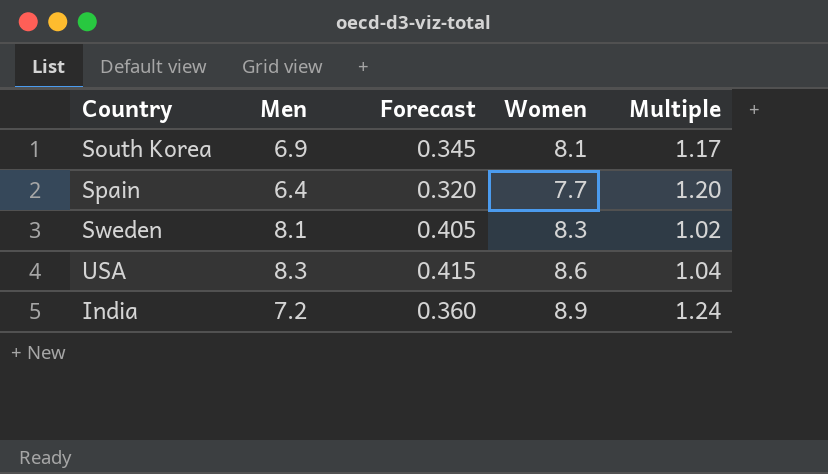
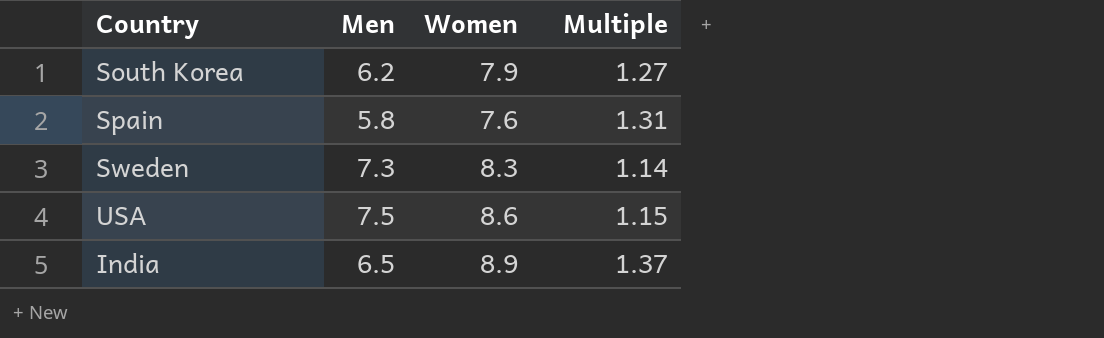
column Forecast | formula: [Men] * 0.05 -> none
South Korea | Men: 6.9 -> 6.2
South Korea | Women: 8.1 -> 7.9
South Korea | Multiple: 1.17 -> 1.27
Spain | Men: 6.4 -> 5.8
Spain | Women: 7.7 -> 7.6
Spain | Multiple: 1.20 -> 1.31
Sweden | Men: 8.1 -> 7.3
Sweden | Multiple: 1.02 -> 1.14
USA | Men: 8.3 -> 7.5
USA | Multiple: 1.04 -> 1.15
India | Men: 7.2 -> 6.5
India | Multiple: 1.24 -> 1.37

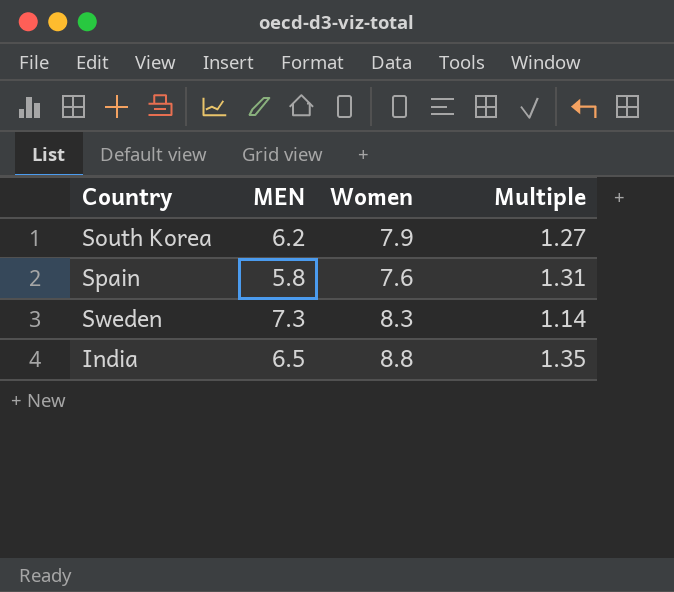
column name: Men -> MEN
row USA: 7.5 | 8.6 | 1.15 -> none
India | Women: 8.9 -> 8.8
India | Multiple: 1.37 -> 1.35

